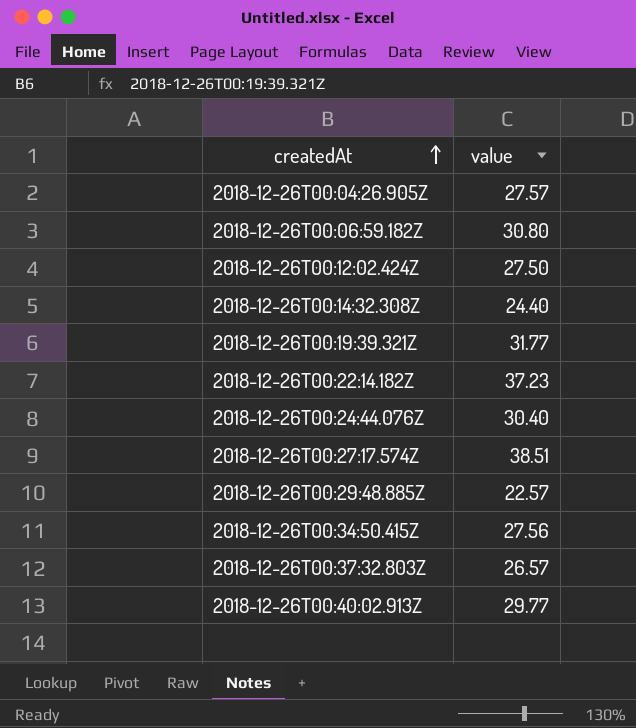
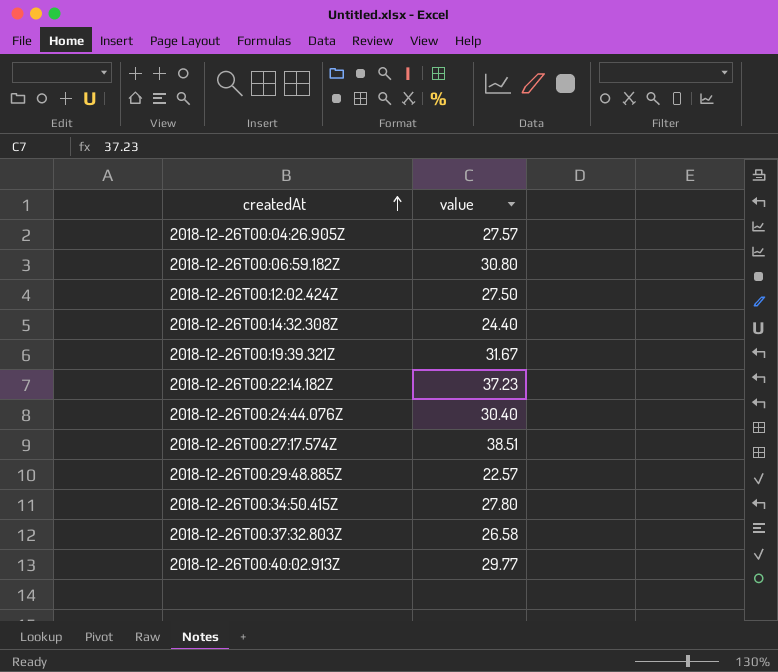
2018-12-26T00:19:39.321Z | value: 31.77 -> 31.67
2018-12-26T00:34:50.415Z | value: 27.56 -> 27.80
2018-12-26T00:37:32.803Z | value: 26.57 -> 26.58

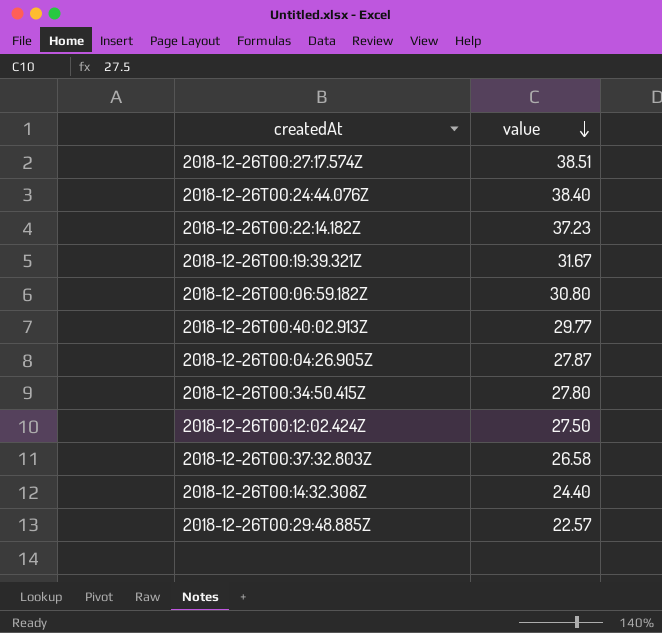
row order: createdAt ascending -> value descending
2018-12-26T00:24:44.076Z | value: 30.40 -> 38.40
2018-12-26T00:04:26.905Z | value: 27.57 -> 27.87

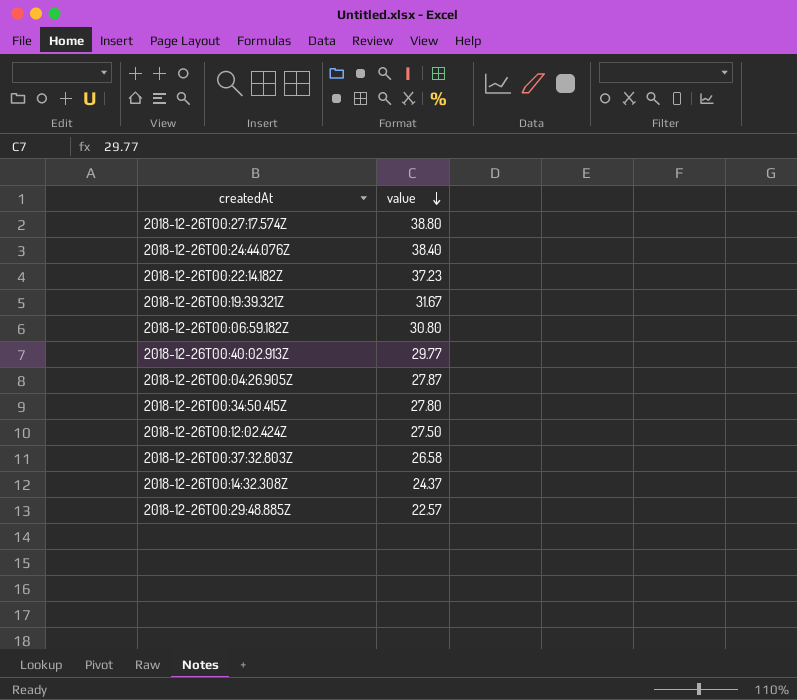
2018-12-26T00:27:17.574Z | value: 38.51 -> 38.80
2018-12-26T00:14:32.308Z | value: 24.40 -> 24.37

